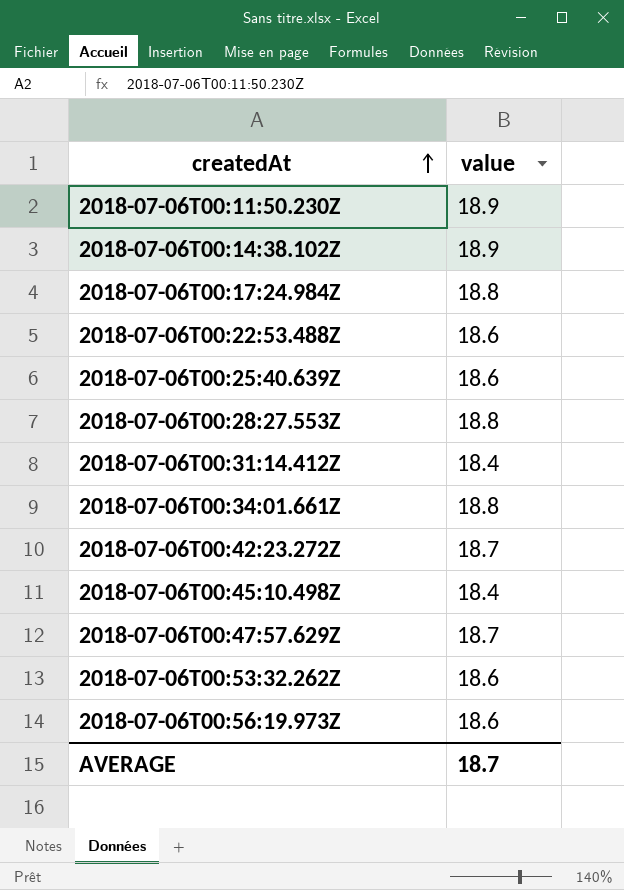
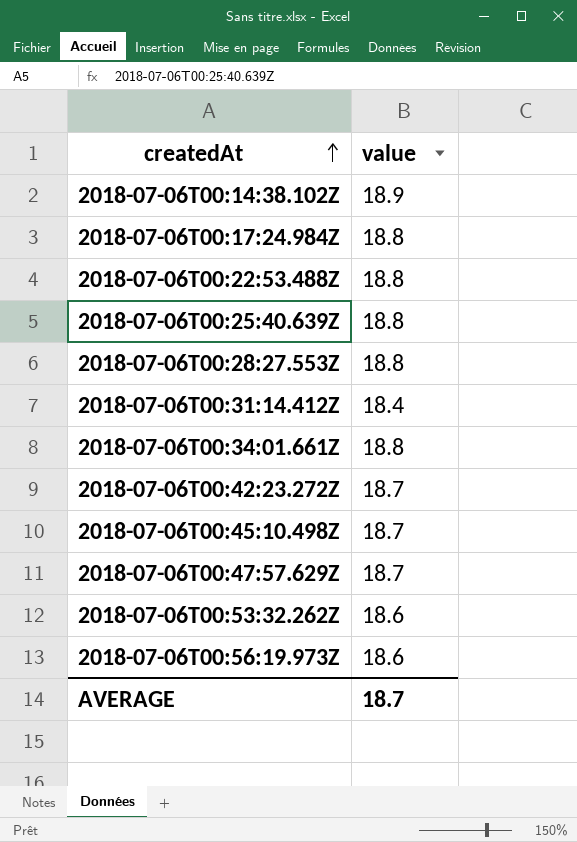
row 2018-07-06T00:11:50.230Z: 18.9 -> none
2018-07-06T00:22:53.488Z | value: 18.6 -> 18.8
2018-07-06T00:25:40.639Z | value: 18.6 -> 18.8
2018-07-06T00:45:10.498Z | value: 18.4 -> 18.7

